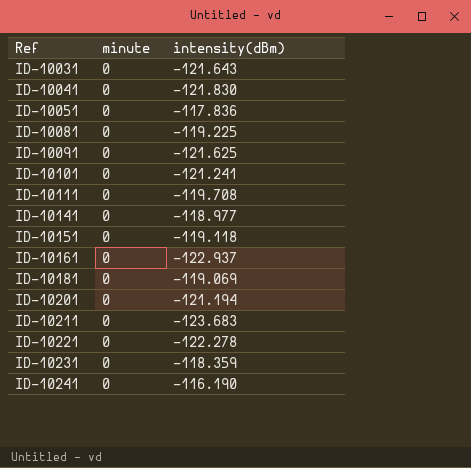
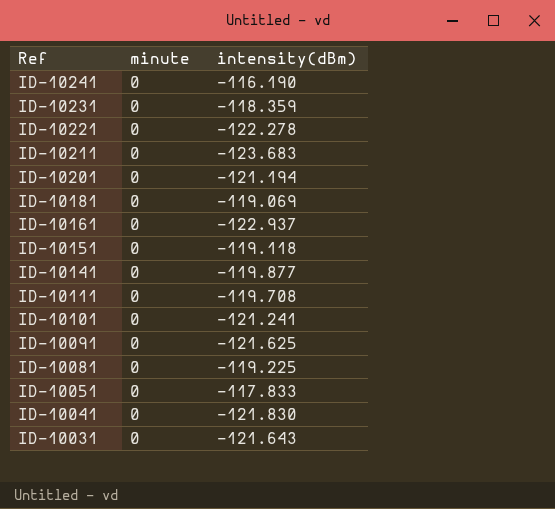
row order: Ref ascending -> Ref descending
ID-10141 | intensity(dBm): -118.977 -> -119.877
ID-10051 | intensity(dBm): -117.836 -> -117.833

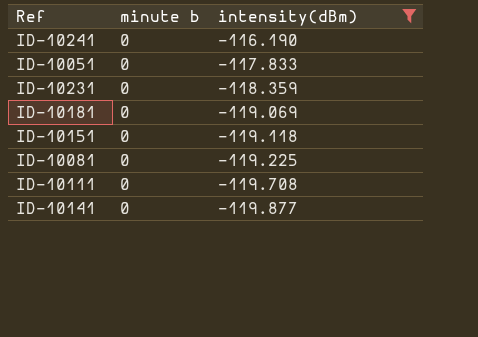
filter: none -> intensity(dBm) >= -119.877
row order: Ref descending -> intensity(dBm) descending
column name: minute -> minute b

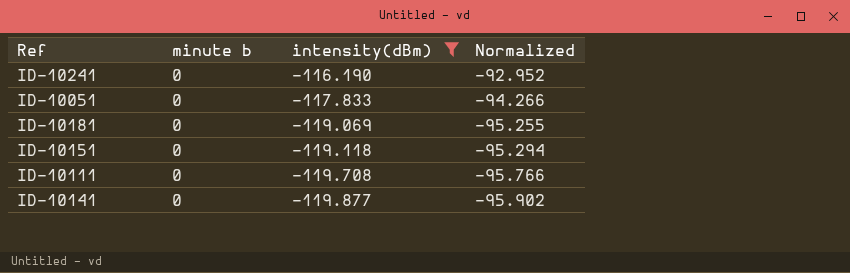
column Normalized | formula: none -> [intensity(dBm)] * 0.8
row ID-10231: 0 | -118.359 -> none
row ID-10081: 0 | -119.225 -> none

